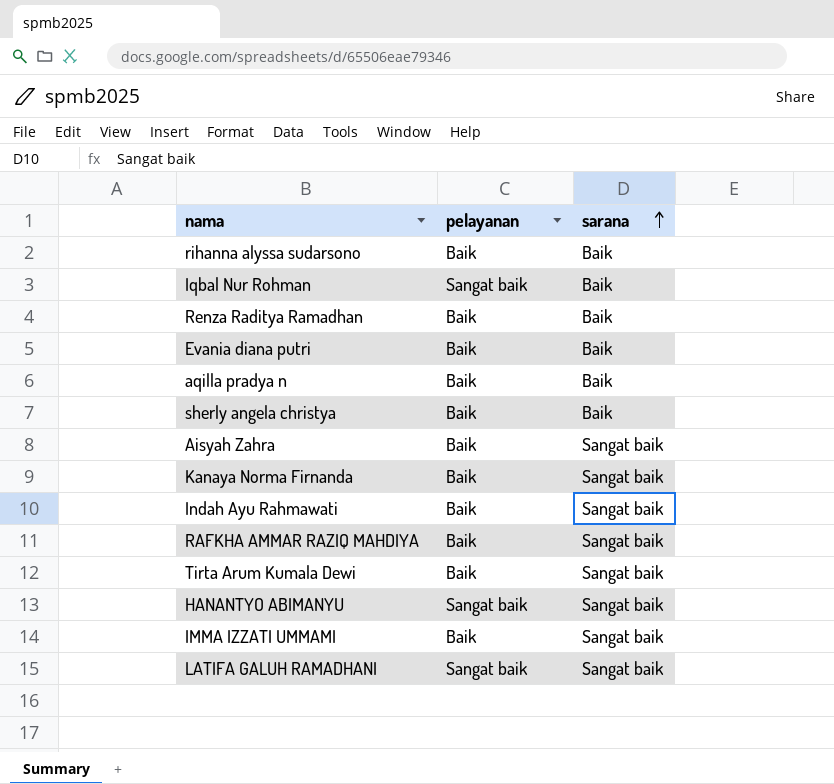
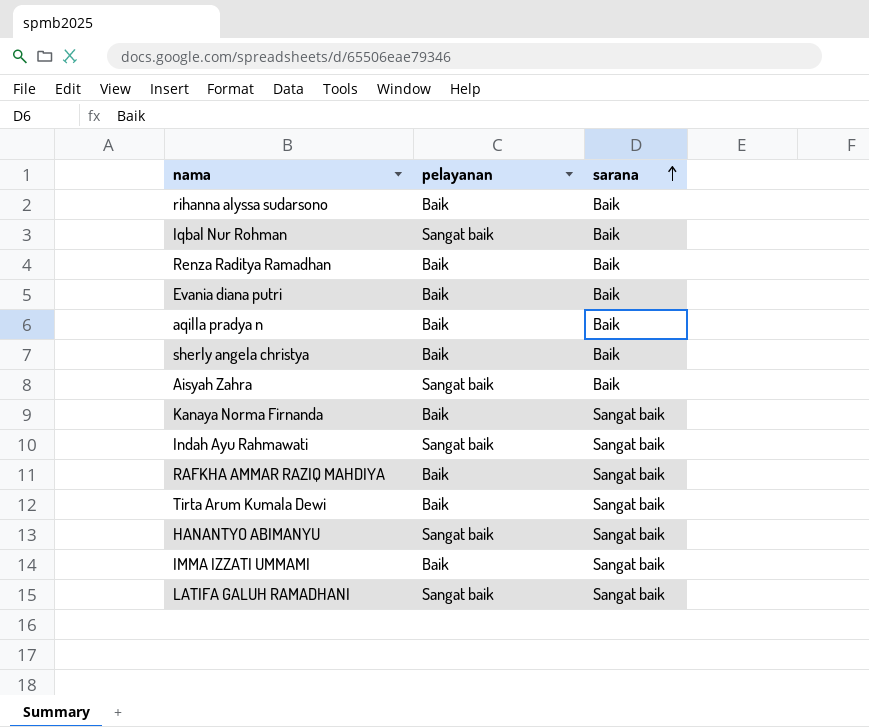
Aisyah Zahra | pelayanan: Baik -> Sangat baik
Aisyah Zahra | sarana: Sangat baik -> Baik
Indah Ayu Rahmawati | pelayanan: Baik -> Sangat baik

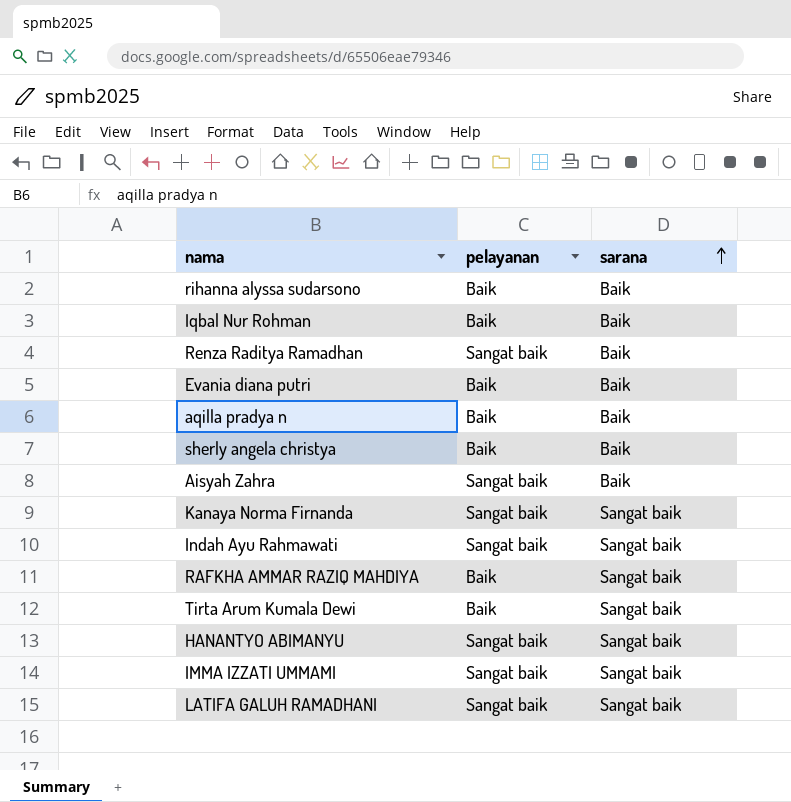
Iqbal Nur Rohman | pelayanan: Sangat baik -> Baik
Renza Raditya Ramadhan | pelayanan: Baik -> Sangat baik
Kanaya Norma Firnanda | pelayanan: Baik -> Sangat baik
IMMA IZZATI UMMAMI | pelayanan: Baik -> Sangat baik

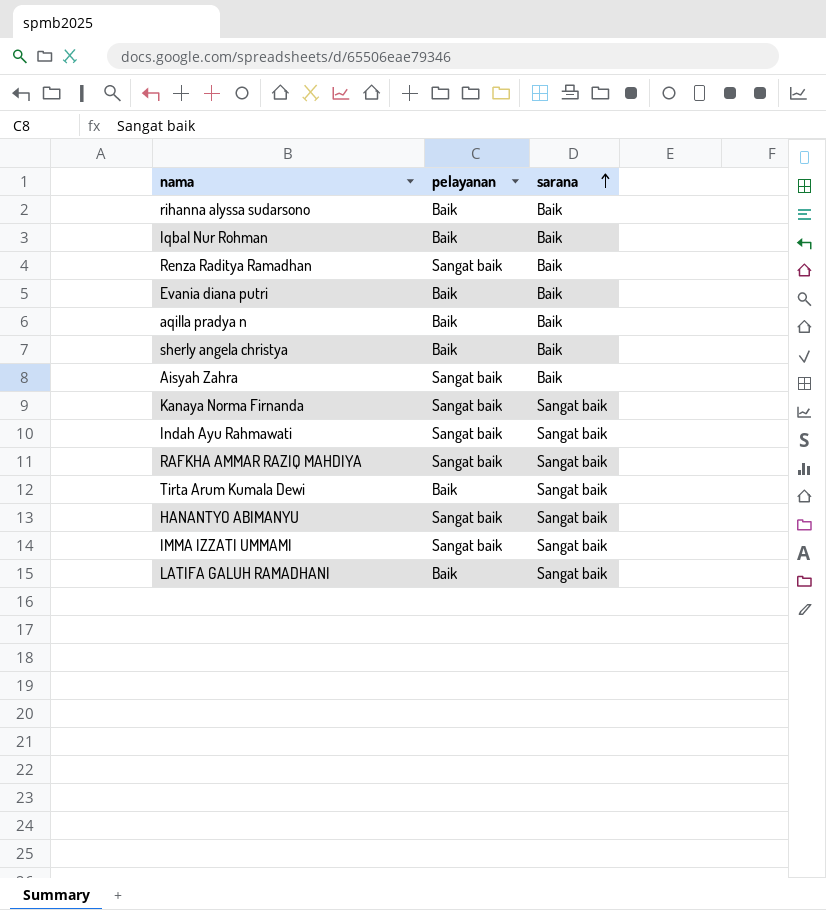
RAFKHA AMMAR RAZIQ MAHDIYA | pelayanan: Baik -> Sangat baik
LATIFA GALUH RAMADHANI | pelayanan: Sangat baik -> Baik

